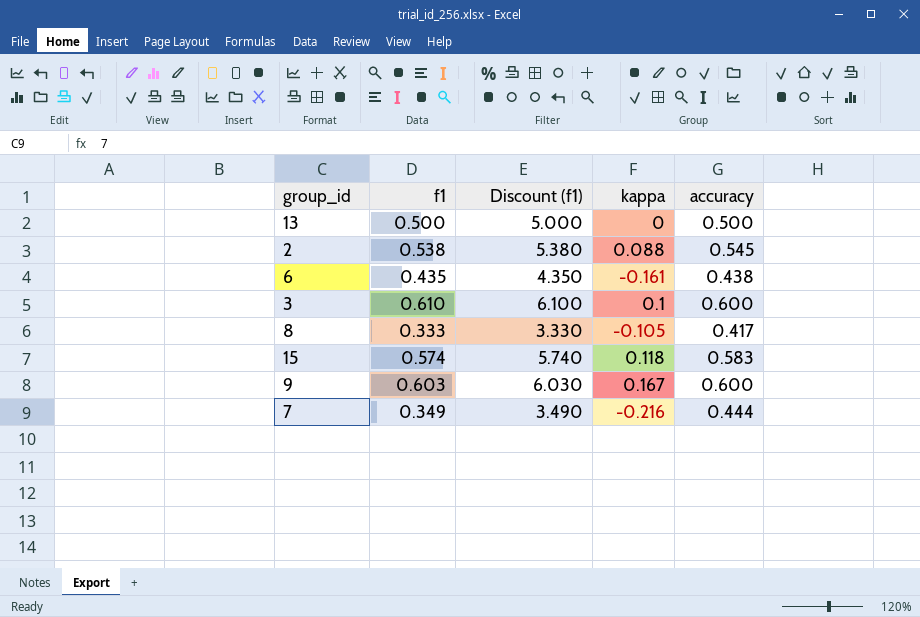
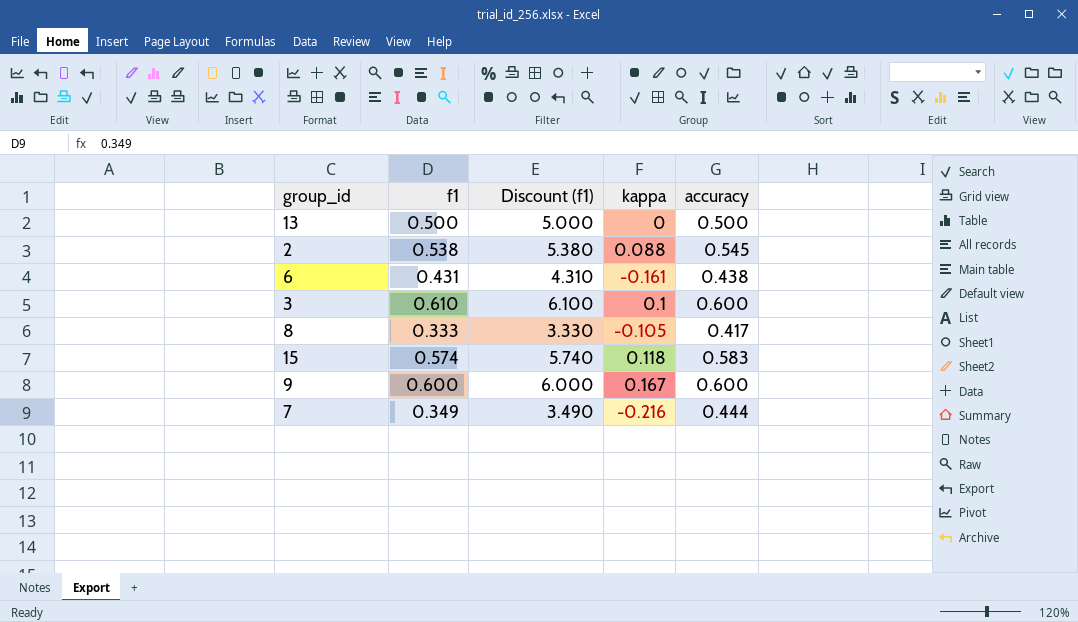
6 | f1: 0.435 -> 0.431
6 | Discount (f1): 4.350 -> 4.310
9 | f1: 0.603 -> 0.600
9 | Discount (f1): 6.030 -> 6.000

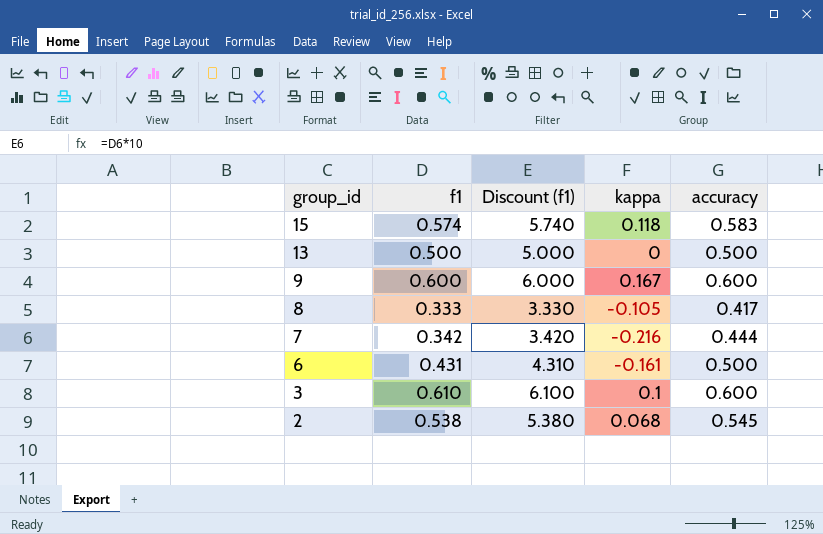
row order: none -> group_id descending
7 | f1: 0.349 -> 0.342
7 | Discount (f1): 3.490 -> 3.420
6 | accuracy: 0.438 -> 0.500
2 | kappa: 0.088 -> 0.068

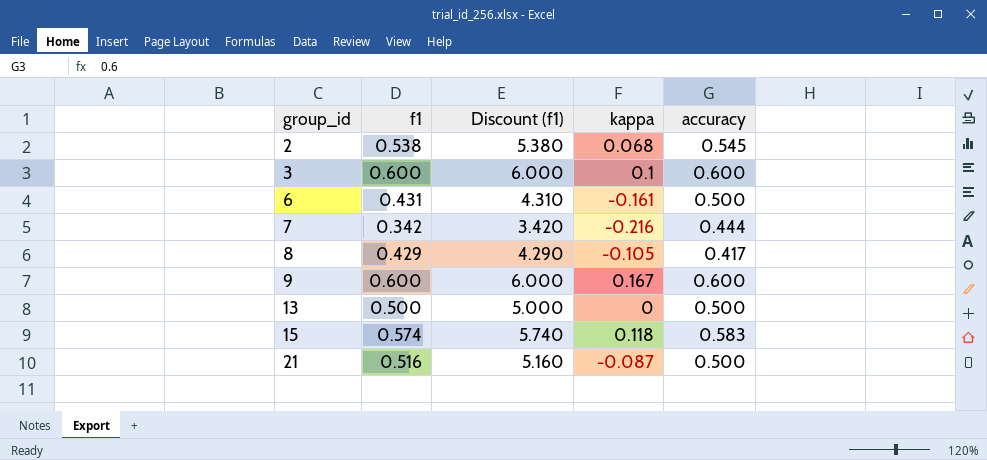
row order: group_id descending -> group_id ascending
3 | f1: 0.610 -> 0.600
3 | Discount (f1): 6.100 -> 6.000
8 | f1: 0.333 -> 0.429
8 | Discount (f1): 3.330 -> 4.290
row 21: none -> 0.516 | 5.160 | -0.087 | 0.500

